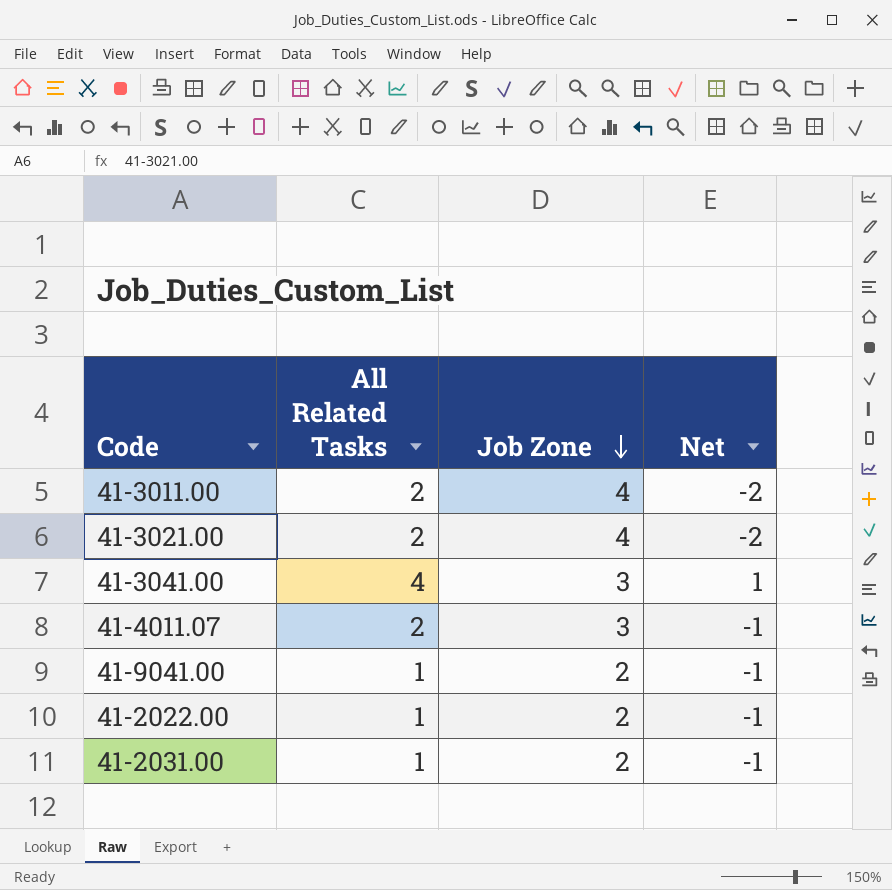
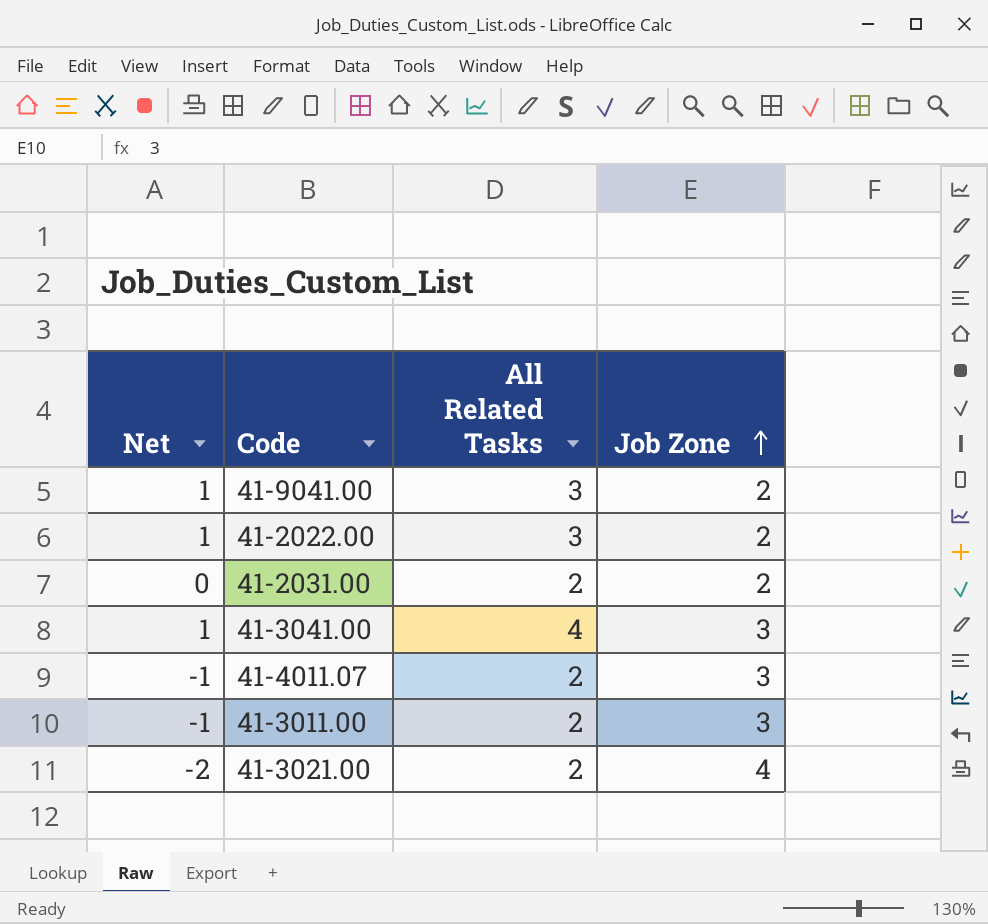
row order: Job Zone descending -> Job Zone ascending
column Net | position: 4 -> 1
41-9041.00 | Net: -1 -> 1
41-9041.00 | All Related Tasks: 1 -> 3
41-2022.00 | Net: -1 -> 1
41-2022.00 | All Related Tasks: 1 -> 3
41-2031.00 | Net: -1 -> 0
41-2031.00 | All Related Tasks: 1 -> 2
41-3011.00 | Net: -2 -> -1
41-3011.00 | Job Zone: 4 -> 3

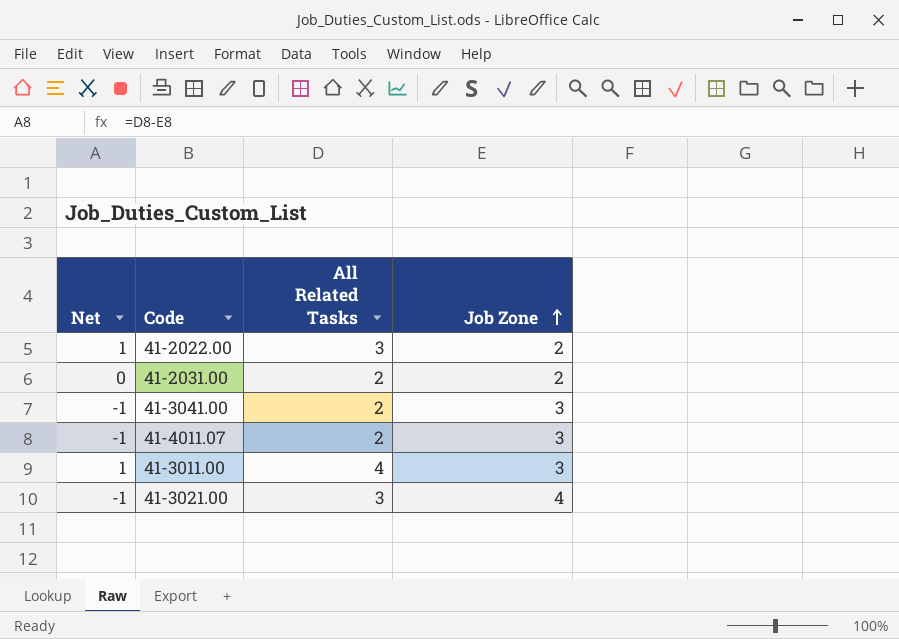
row 41-9041.00: 1 | 3 | 2 -> none
41-3041.00 | Net: 1 -> -1
41-3041.00 | All Related Tasks: 4 -> 2
41-3011.00 | Net: -1 -> 1
41-3011.00 | All Related Tasks: 2 -> 4
41-3021.00 | Net: -2 -> -1
41-3021.00 | All Related Tasks: 2 -> 3

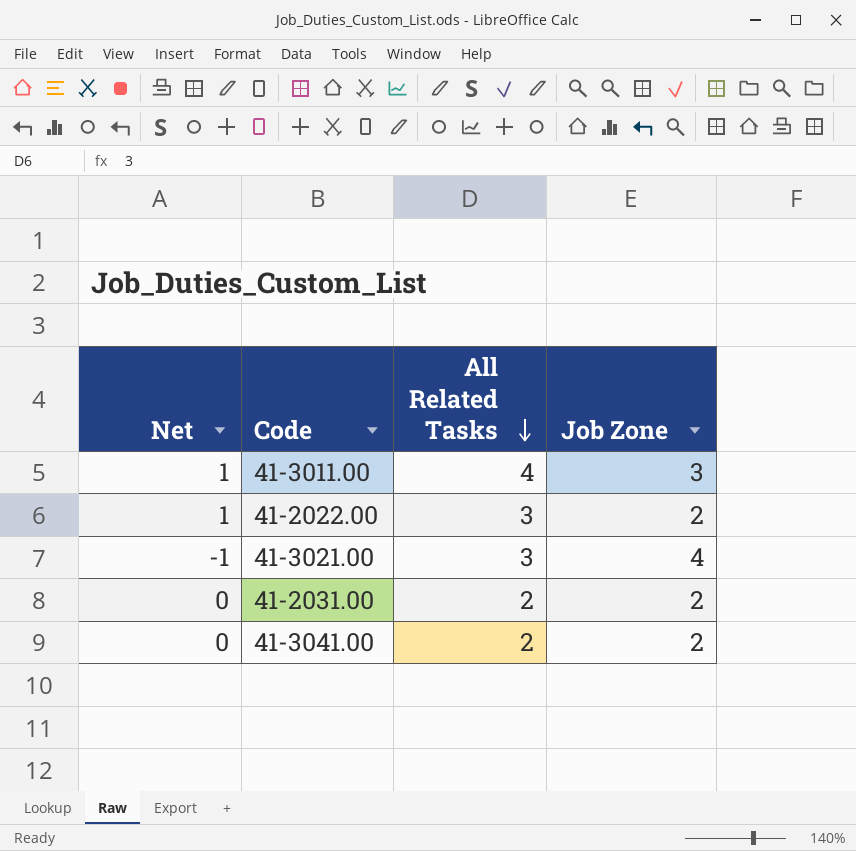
row order: Job Zone ascending -> All Related Tasks descending
row 41-4011.07: -1 | 2 | 3 -> none
41-3041.00 | Net: -1 -> 0
41-3041.00 | Job Zone: 3 -> 2

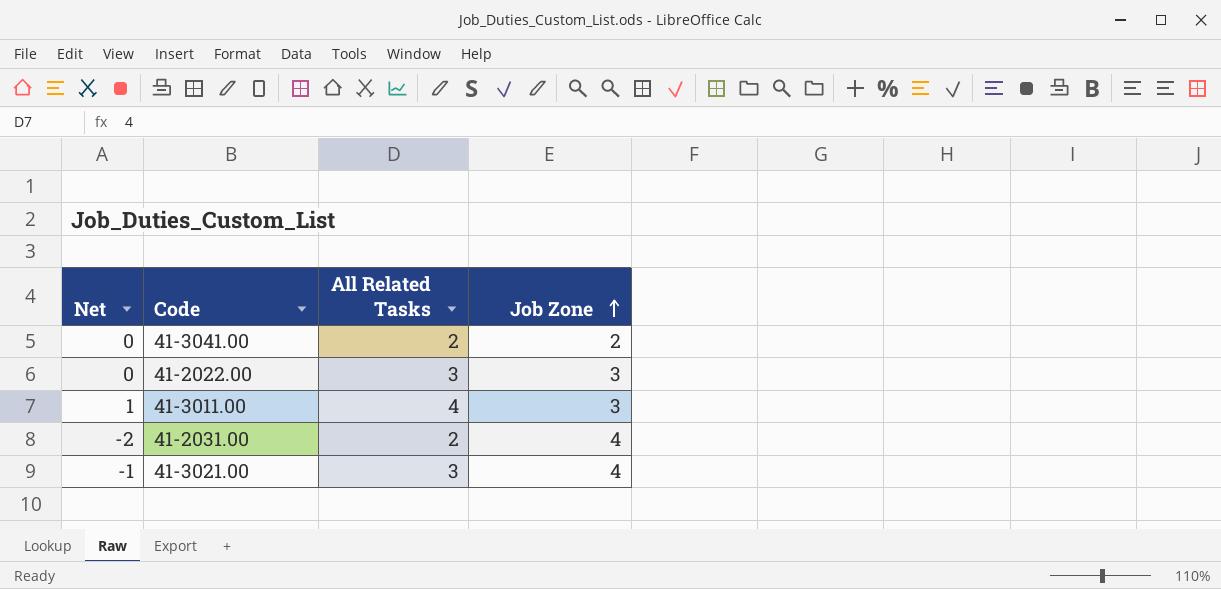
row order: All Related Tasks descending -> Job Zone ascending
41-2022.00 | Net: 1 -> 0
41-2022.00 | Job Zone: 2 -> 3
41-2031.00 | Net: 0 -> -2
41-2031.00 | Job Zone: 2 -> 4

